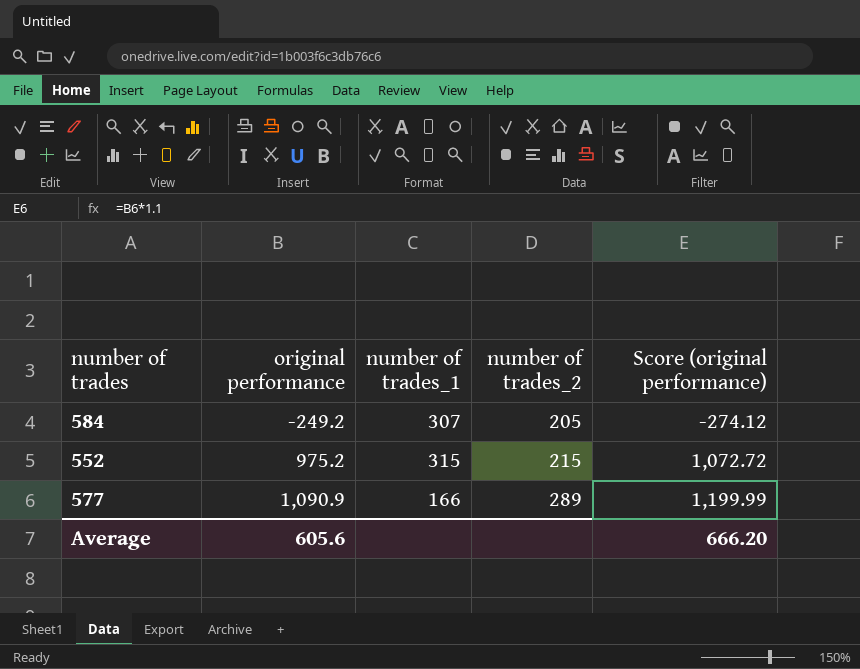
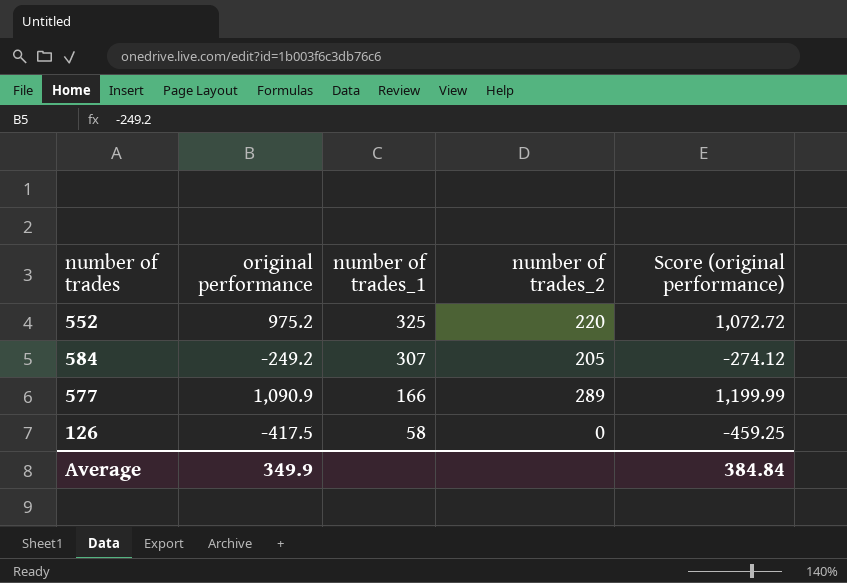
row order: original performance ascending -> number of trades_1 descending
552 | number of trades_1: 315 -> 325
552 | number of trades_2: 215 -> 220
row 126: none -> -417.5 | 58 | 0 | -459.25
Average | original performance: 605.6 -> 349.9
Average | Score (original performance): 666.20 -> 384.84

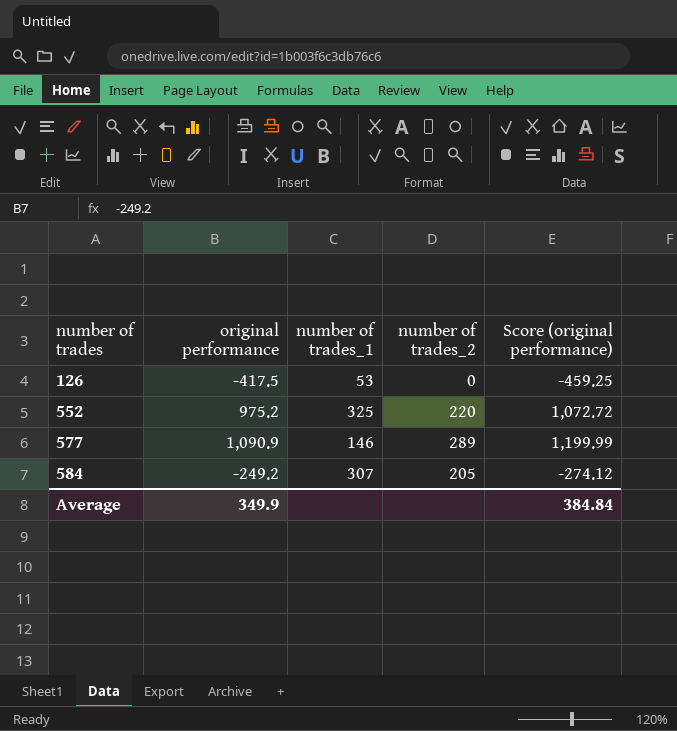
row order: number of trades_1 descending -> number of trades ascending
126 | number of trades_1: 58 -> 53
577 | number of trades_1: 166 -> 146

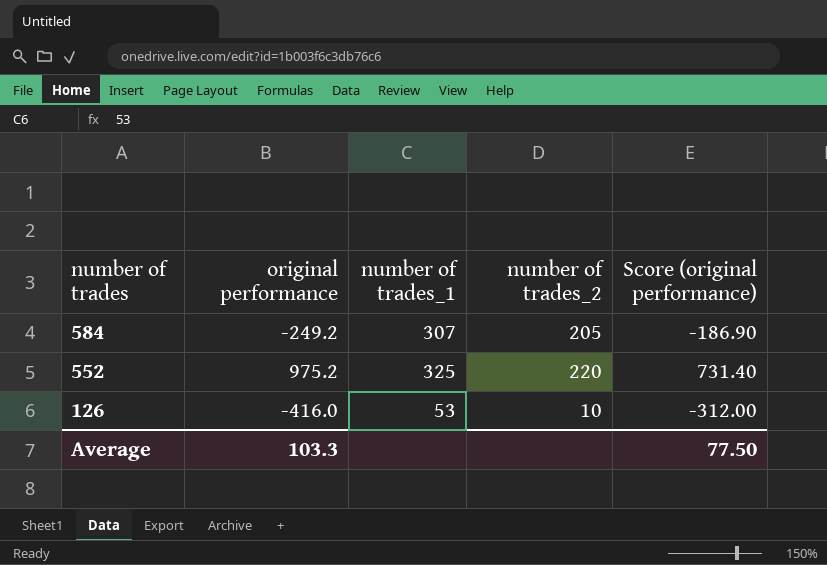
row order: number of trades ascending -> number of trades descending
column Score (original performance) | formula: [original performance] * 1.1 -> [original performance] * 0.75
row 577: 1,090.9 | 146 | 289 | 1,199.99 -> none
126 | original performance: -417.5 -> -416.0
126 | number of trades_2: 0 -> 10
Average | original performance: 349.9 -> 103.3
Average | Score (original performance): 384.84 -> 77.50

